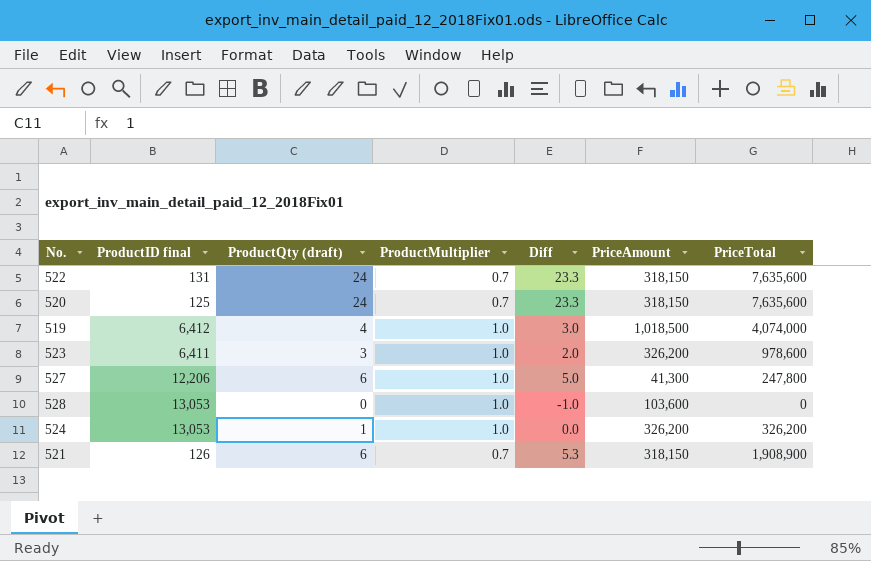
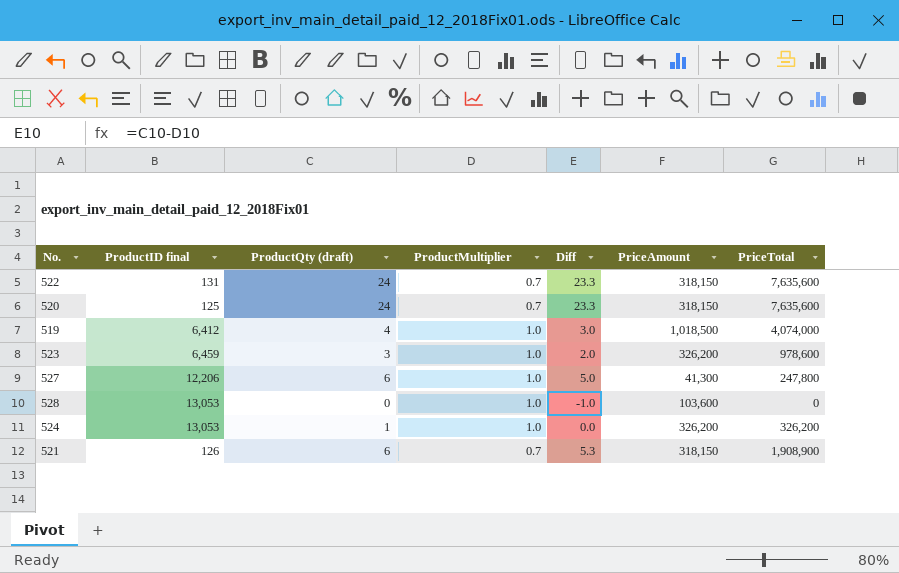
523 | ProductID final: 6,411 -> 6,459

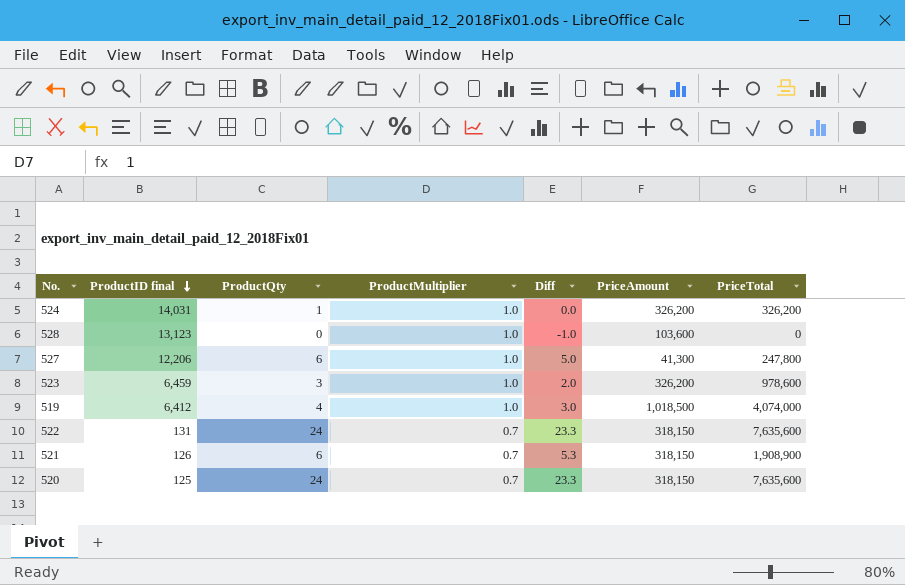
row order: none -> ProductID final descending
column name: ProductQty (draft) -> ProductQty
524 | ProductID final: 13,053 -> 14,031
528 | ProductID final: 13,053 -> 13,123

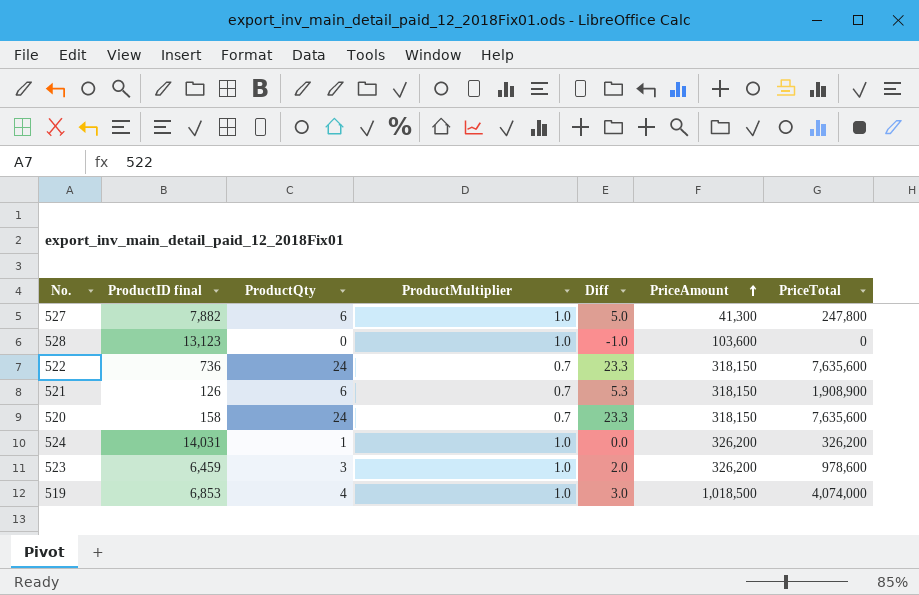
row order: ProductID final descending -> PriceAmount ascending
527 | ProductID final: 12,206 -> 7,882
522 | ProductID final: 131 -> 736
520 | ProductID final: 125 -> 158
519 | ProductID final: 6,412 -> 6,853

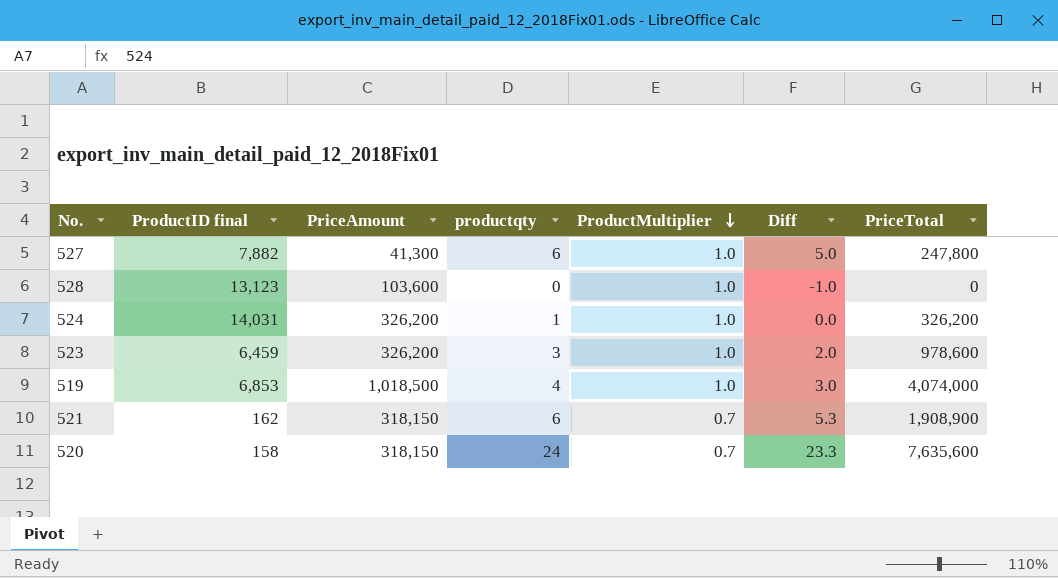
row order: PriceAmount ascending -> ProductMultiplier descending
column PriceAmount | position: 6 -> 3
column name: ProductQty -> productqty
row 522: 736 | 24 | 0.7 | 23.3 | 318,150 | 7,635,600 -> none
521 | ProductID final: 126 -> 162

